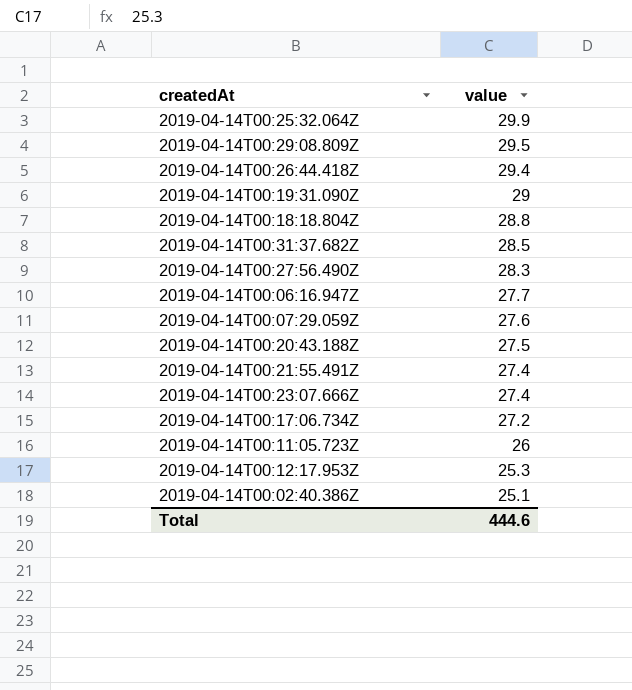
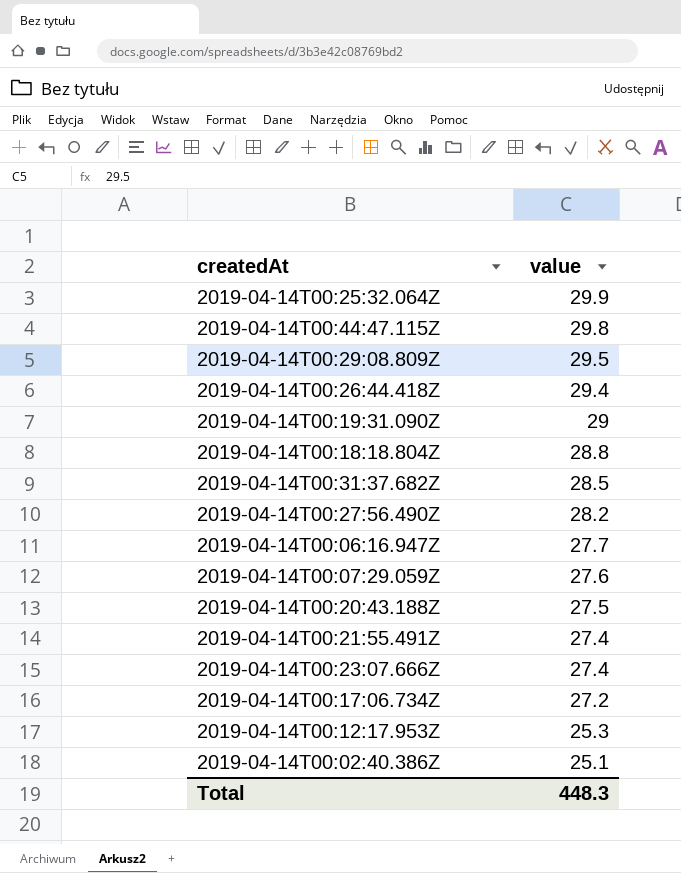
row 2019-04-14T00:11:05.723Z: 26 -> none
row 2019-04-14T00:44:47.115Z: none -> 29.8
2019-04-14T00:27:56.490Z | value: 28.3 -> 28.2
Total | value: 444.6 -> 448.3

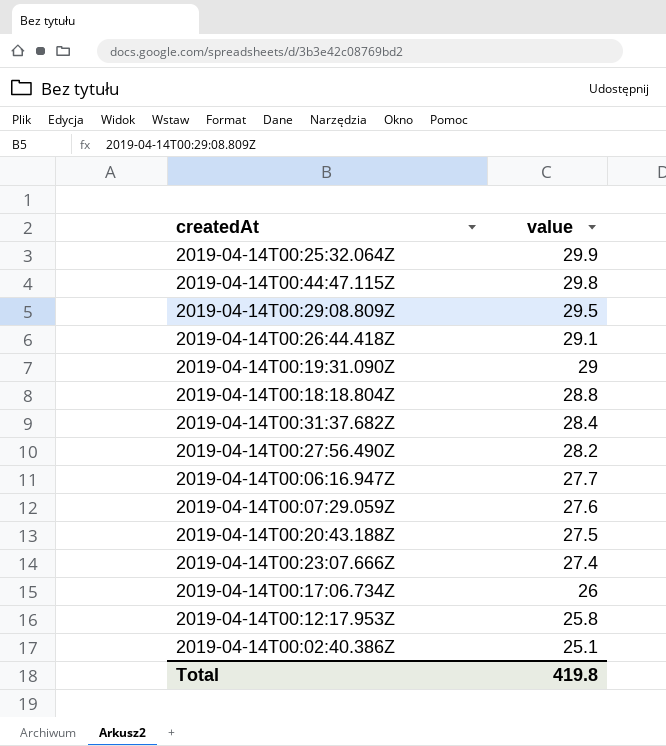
row 2019-04-14T00:21:55.491Z: 27.4 -> none
2019-04-14T00:26:44.418Z | value: 29.4 -> 29.1
2019-04-14T00:31:37.682Z | value: 28.5 -> 28.4
2019-04-14T00:17:06.734Z | value: 27.2 -> 26
2019-04-14T00:12:17.953Z | value: 25.3 -> 25.8
Total | value: 448.3 -> 419.8

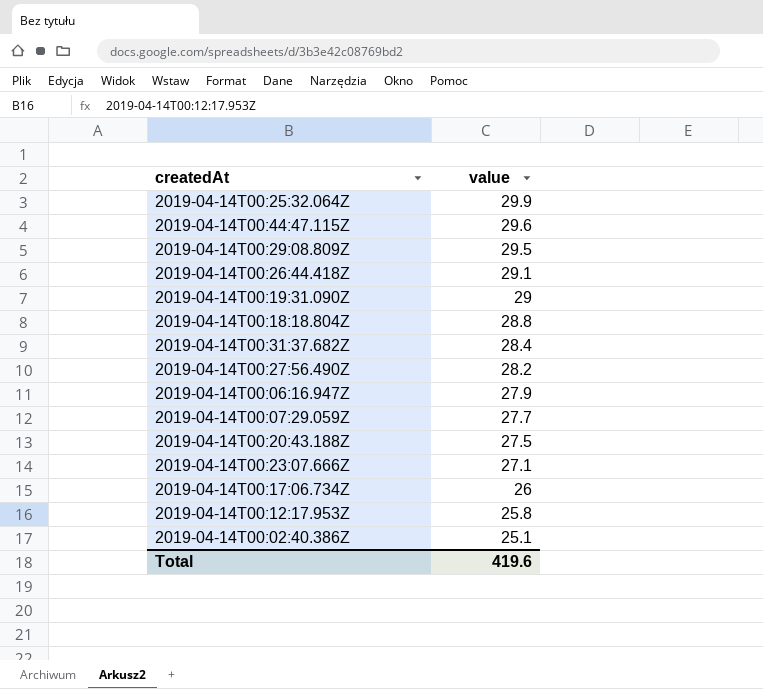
2019-04-14T00:44:47.115Z | value: 29.8 -> 29.6
2019-04-14T00:06:16.947Z | value: 27.7 -> 27.9
2019-04-14T00:07:29.059Z | value: 27.6 -> 27.7
2019-04-14T00:23:07.666Z | value: 27.4 -> 27.1
Total | value: 419.8 -> 419.6

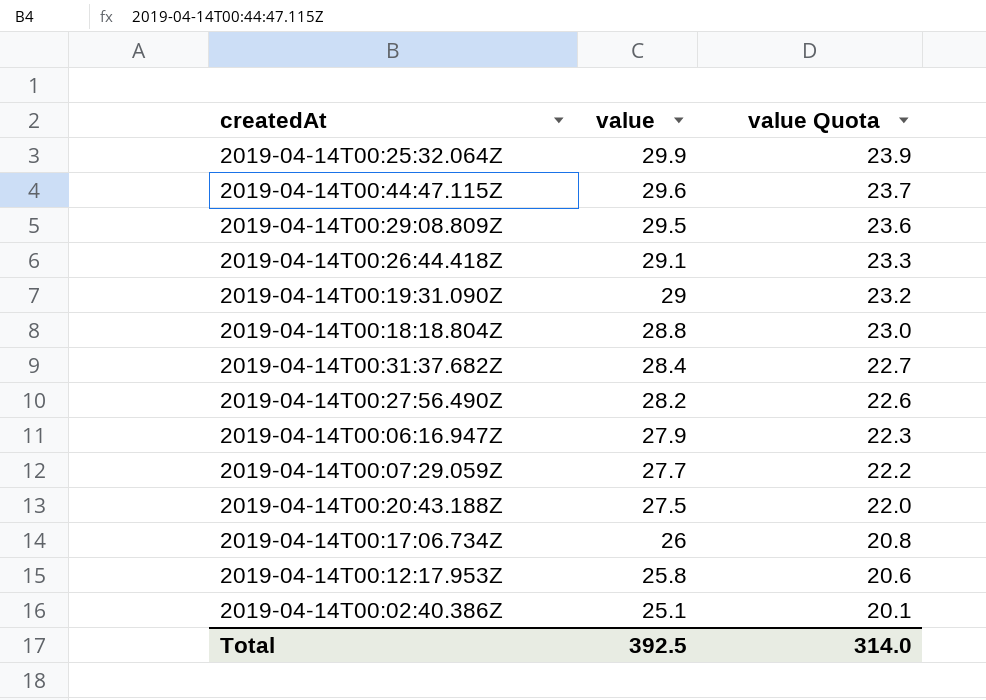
column value Quota | formula: none -> [value] * 0.8
row 2019-04-14T00:23:07.666Z: 27.1 -> none
Total | value: 419.6 -> 392.5

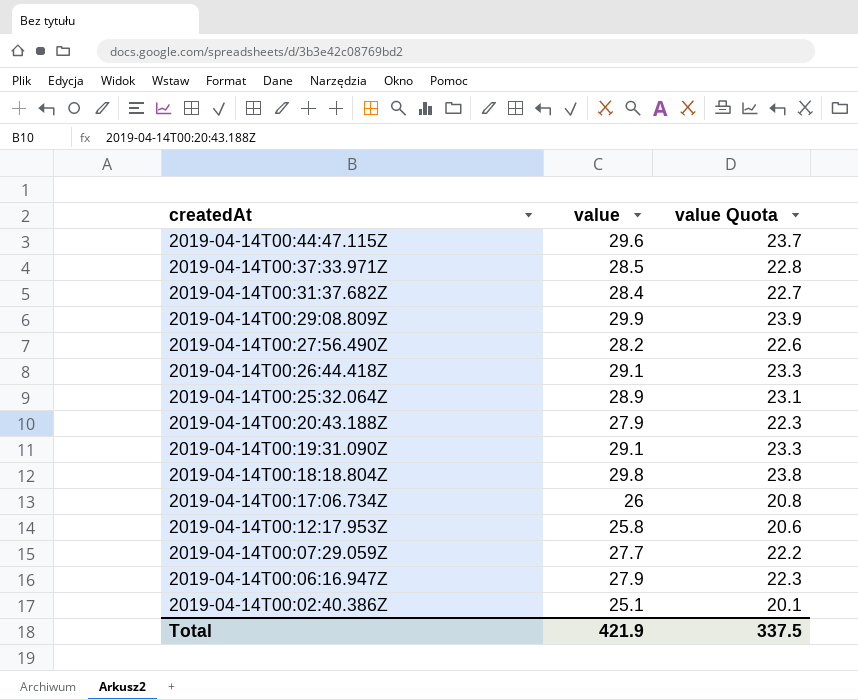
row order: value descending -> createdAt descending
row 2019-04-14T00:37:33.971Z: none -> 28.5 | 22.8
2019-04-14T00:29:08.809Z | value: 29.5 -> 29.9
2019-04-14T00:29:08.809Z | value Quota: 23.6 -> 23.9
2019-04-14T00:25:32.064Z | value: 29.9 -> 28.9
2019-04-14T00:25:32.064Z | value Quota: 23.9 -> 23.1
2019-04-14T00:20:43.188Z | value: 27.5 -> 27.9
2019-04-14T00:20:43.188Z | value Quota: 22.0 -> 22.3
2019-04-14T00:19:31.090Z | value: 29 -> 29.1
2019-04-14T00:19:31.090Z | value Quota: 23.2 -> 23.3
2019-04-14T00:18:18.804Z | value: 28.8 -> 29.8
2019-04-14T00:18:18.804Z | value Quota: 23.0 -> 23.8
Total | value: 392.5 -> 421.9
Total | value Quota: 314.0 -> 337.5

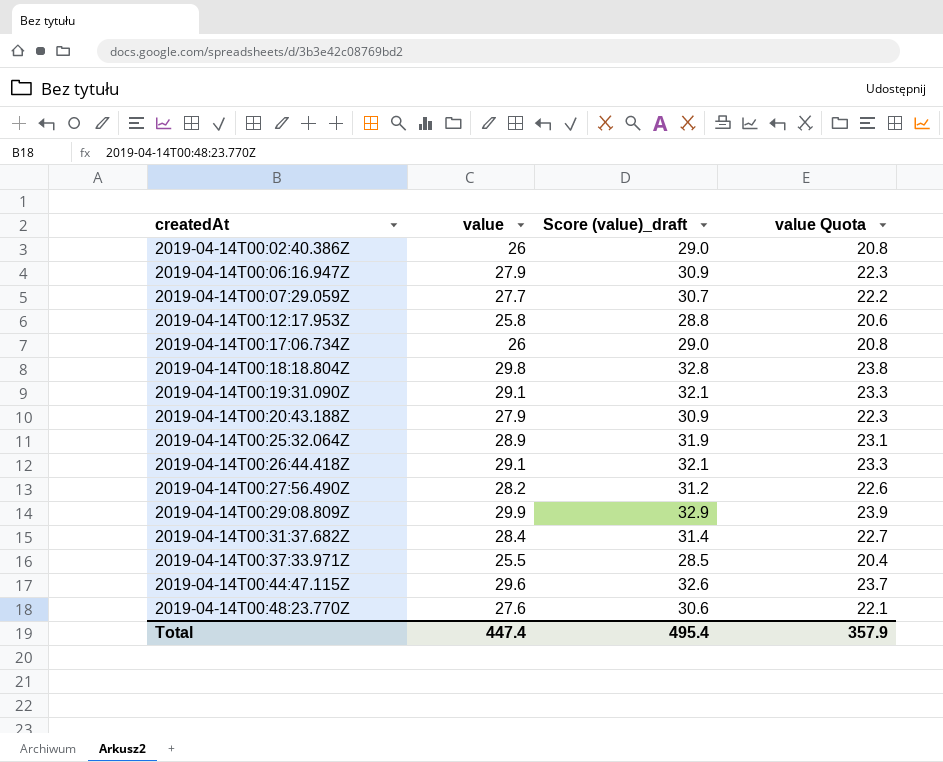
row order: createdAt descending -> createdAt ascending
column Score (value)_draft | formula: none -> [value] + 3
2019-04-14T00:02:40.386Z | value: 25.1 -> 26
2019-04-14T00:02:40.386Z | value Quota: 20.1 -> 20.8
2019-04-14T00:37:33.971Z | value: 28.5 -> 25.5
2019-04-14T00:37:33.971Z | value Quota: 22.8 -> 20.4
row 2019-04-14T00:48:23.770Z: none -> 27.6 | 30.6 | 22.1
Total | value: 421.9 -> 447.4
Total | value Quota: 337.5 -> 357.9

